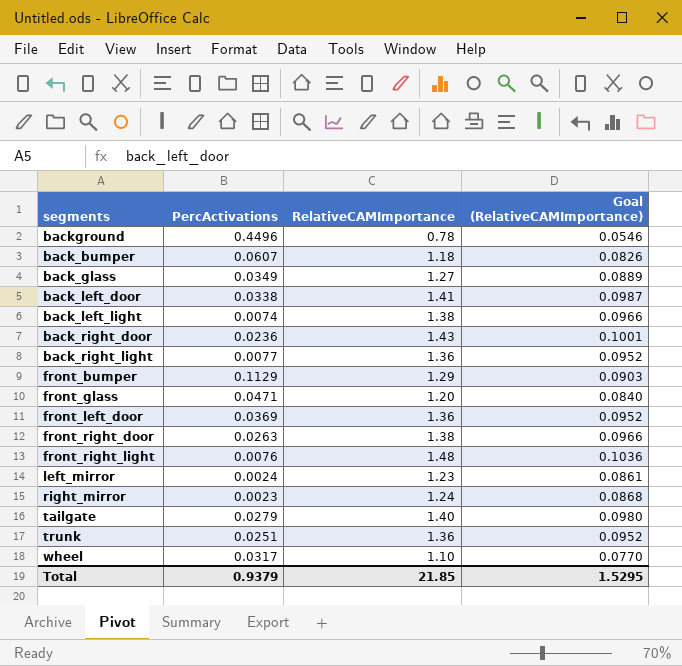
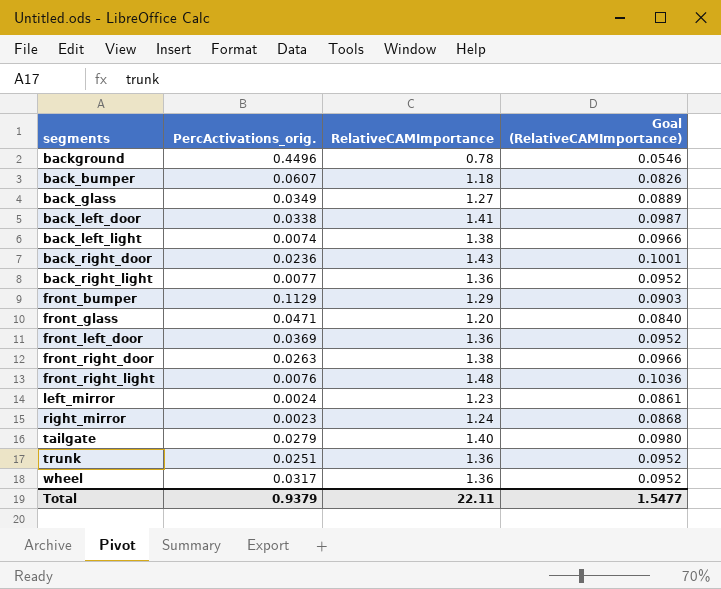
column name: PercActivations -> PercActivations_orig.
wheel | RelativeCAMImportance: 1.10 -> 1.36
wheel | Goal (RelativeCAMImportance): 0.0770 -> 0.0952
Total | RelativeCAMImportance: 21.85 -> 22.11
Total | Goal (RelativeCAMImportance): 1.5295 -> 1.5477

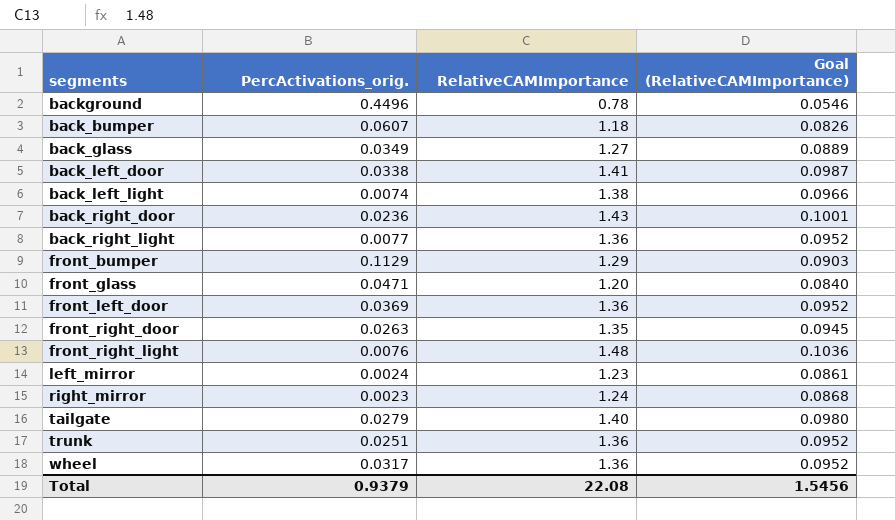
front_right_door | RelativeCAMImportance: 1.38 -> 1.35
front_right_door | Goal (RelativeCAMImportance): 0.0966 -> 0.0945
Total | RelativeCAMImportance: 22.11 -> 22.08
Total | Goal (RelativeCAMImportance): 1.5477 -> 1.5456

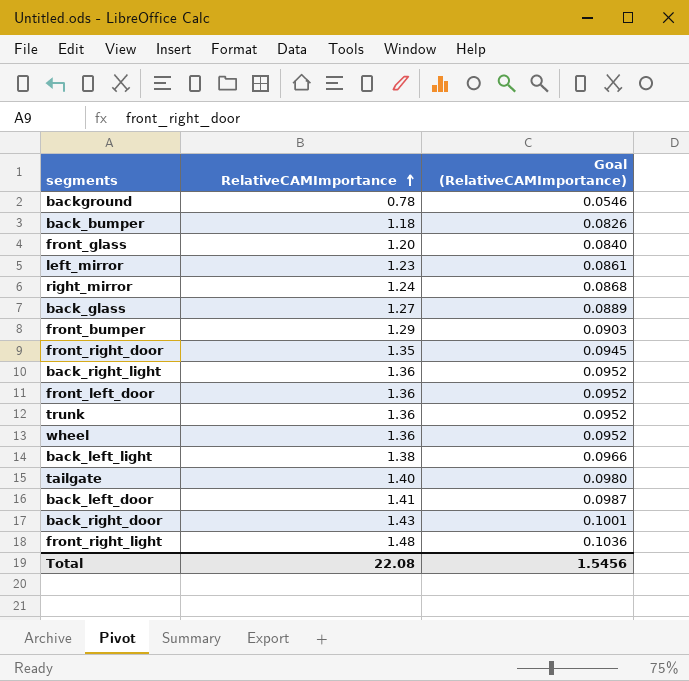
row order: none -> RelativeCAMImportance ascending
column PercActivations_orig. | position: 2 -> none

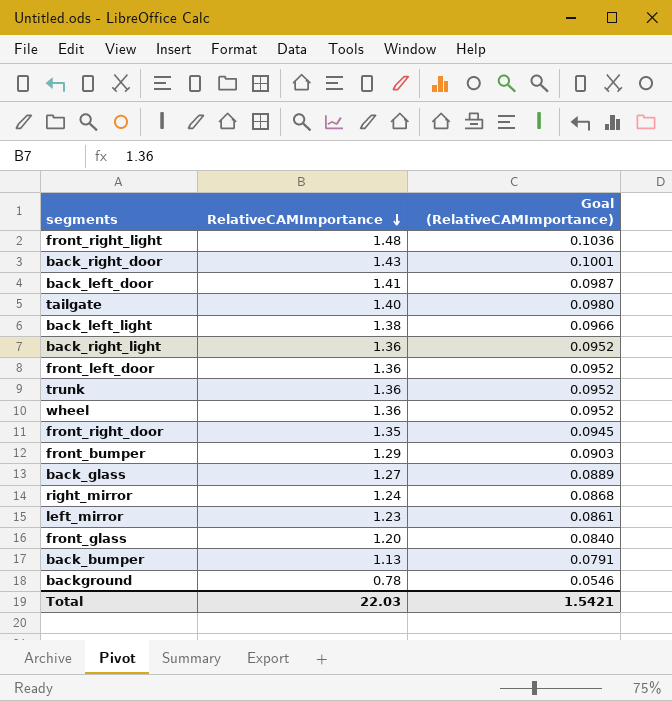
row order: RelativeCAMImportance ascending -> RelativeCAMImportance descending
back_bumper | RelativeCAMImportance: 1.18 -> 1.13
back_bumper | Goal (RelativeCAMImportance): 0.0826 -> 0.0791
Total | RelativeCAMImportance: 22.08 -> 22.03
Total | Goal (RelativeCAMImportance): 1.5456 -> 1.5421

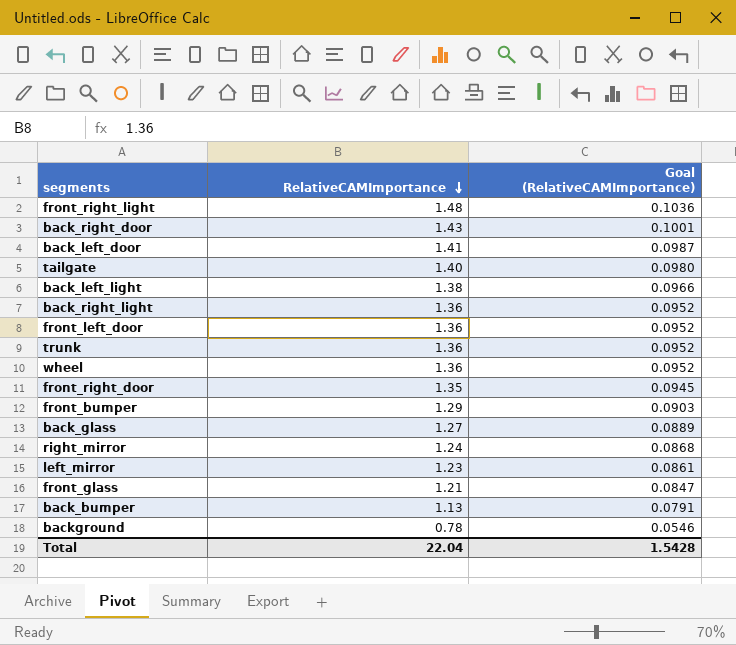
front_glass | RelativeCAMImportance: 1.20 -> 1.21
front_glass | Goal (RelativeCAMImportance): 0.0840 -> 0.0847
Total | RelativeCAMImportance: 22.03 -> 22.04
Total | Goal (RelativeCAMImportance): 1.5421 -> 1.5428

